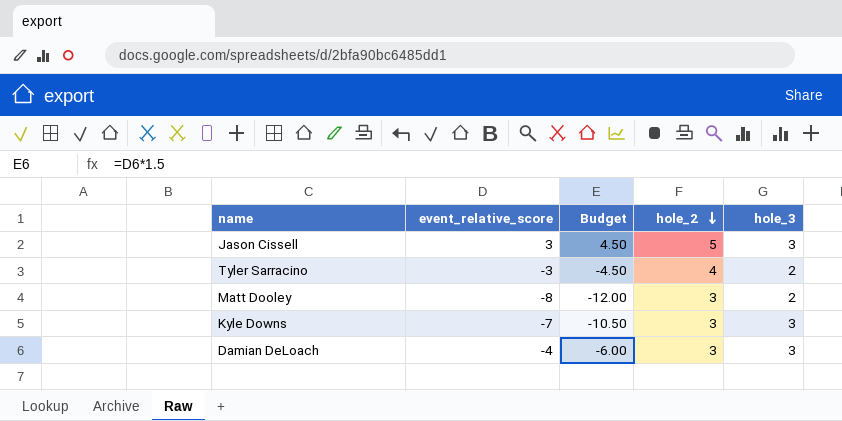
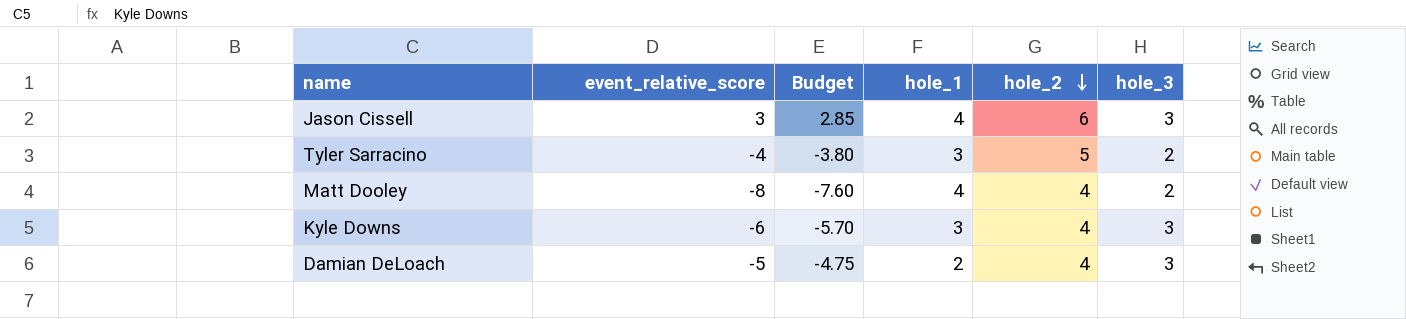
column Budget | formula: [event_relative_score] * 1.5 -> [event_relative_score] * 0.95
column hole_1 | position: none -> 4
Jason Cissell | hole_2: 5 -> 6
Tyler Sarracino | event_relative_score: -3 -> -4
Tyler Sarracino | hole_2: 4 -> 5
Matt Dooley | hole_2: 3 -> 4
Kyle Downs | event_relative_score: -7 -> -6
Kyle Downs | hole_2: 3 -> 4
Damian DeLoach | event_relative_score: -4 -> -5
Damian DeLoach | hole_2: 3 -> 4

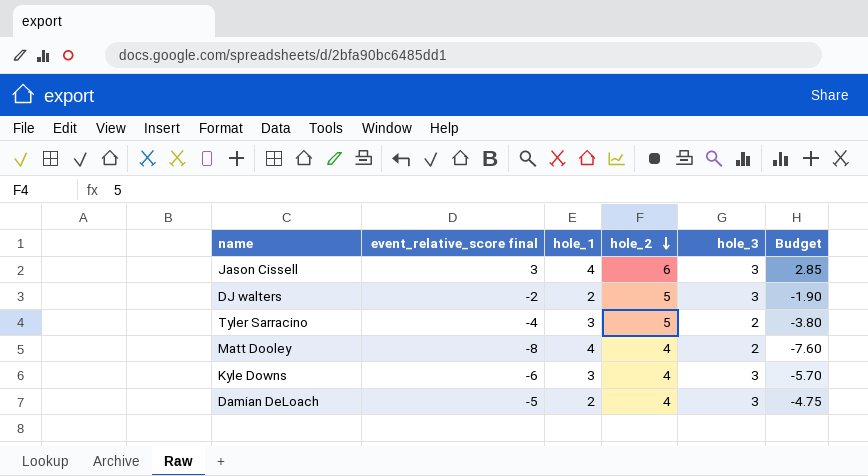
column name: event_relative_score -> event_relative_score final
column Budget | position: 3 -> 6
row DJ walters: none -> -2 | 2 | 5 | 3 | -1.90

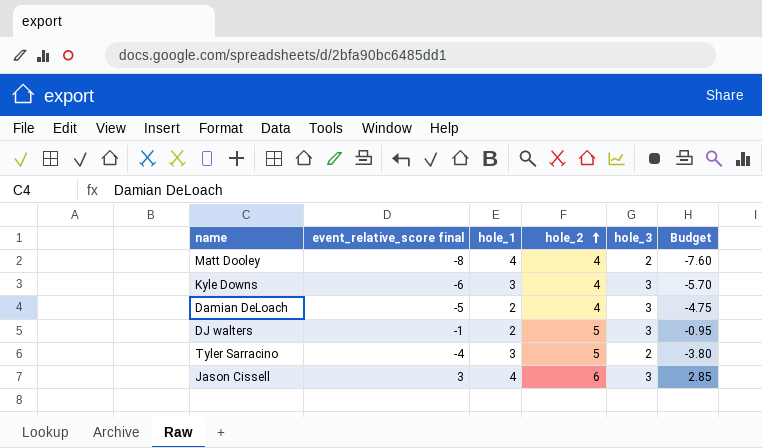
row order: hole_2 descending -> hole_2 ascending
DJ walters | event_relative_score final: -2 -> -1
DJ walters | Budget: -1.90 -> -0.95

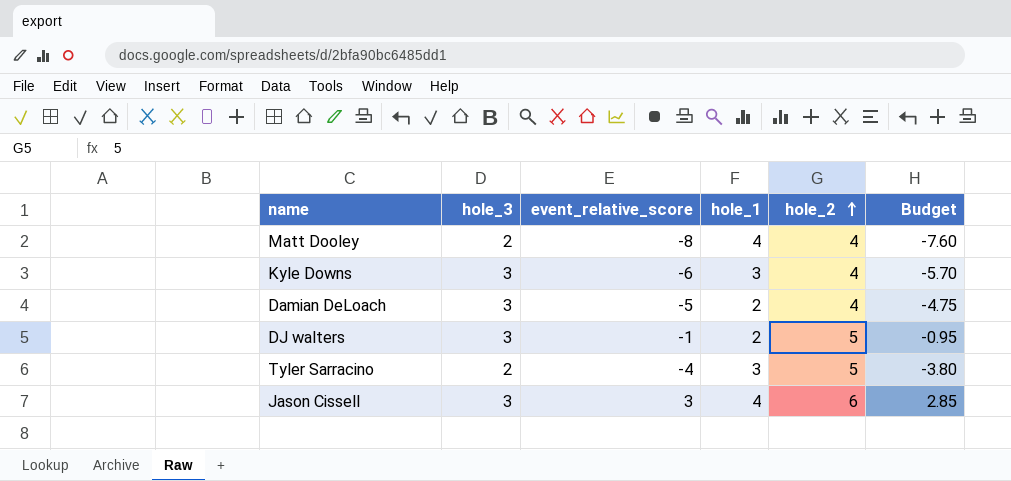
column hole_3 | position: 5 -> 2
column name: event_relative_score final -> event_relative_score

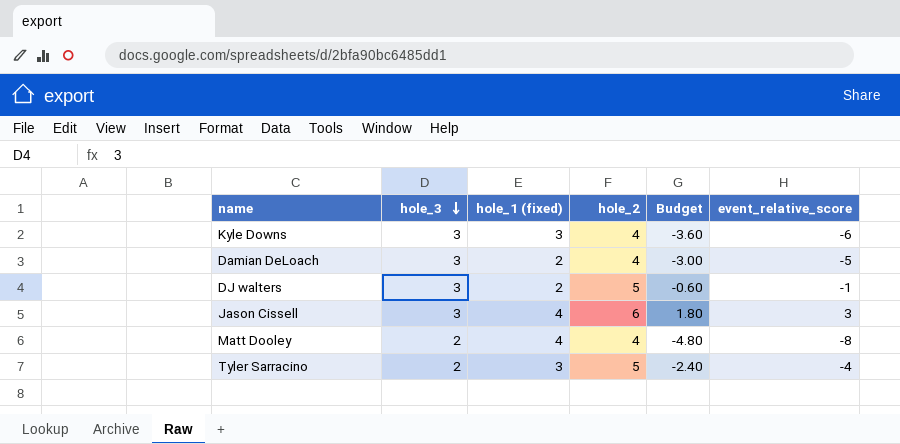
row order: hole_2 ascending -> hole_3 descending
column name: hole_1 -> hole_1 (fixed)
column Budget | formula: [event_relative_score] * 0.95 -> [event_relative_score] * 0.6
column event_relative_score | position: 3 -> 6

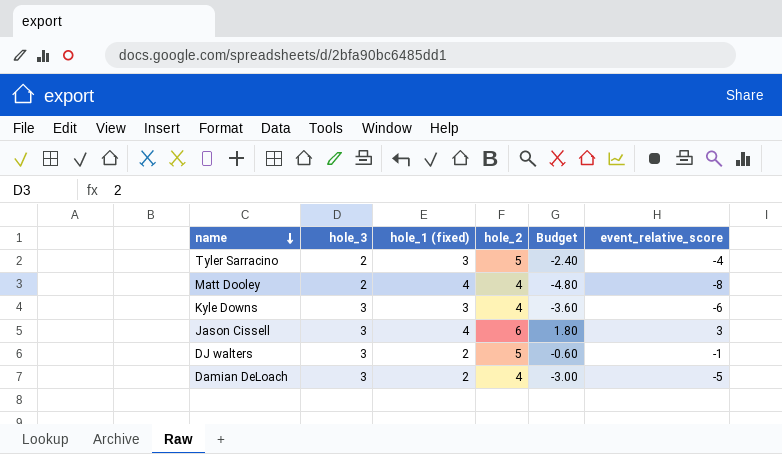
row order: hole_3 descending -> name descending

